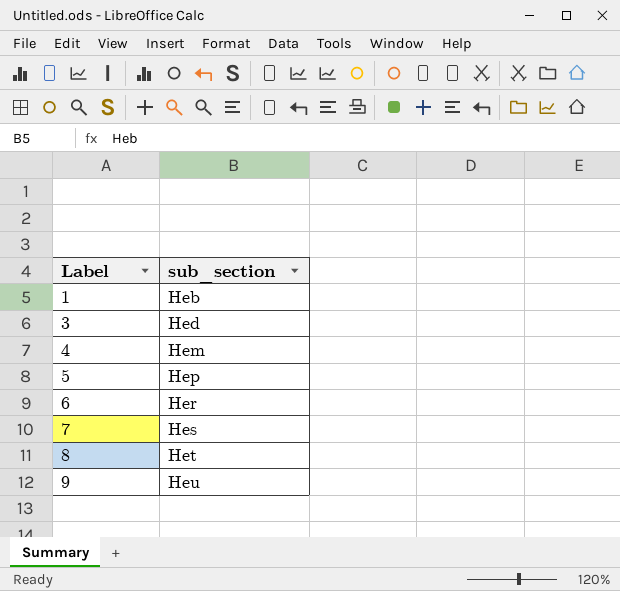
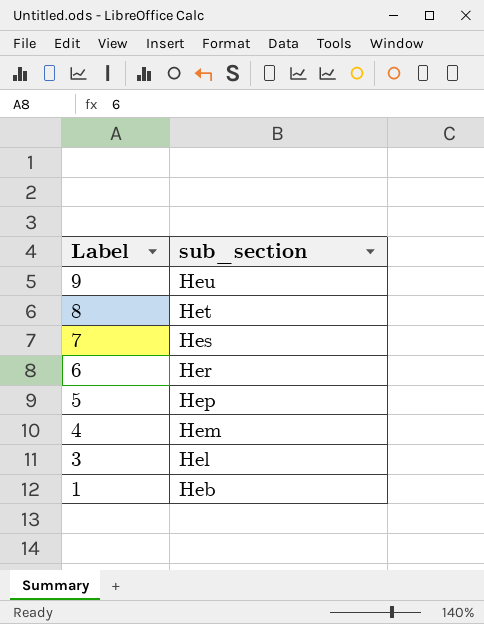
row order: Label ascending -> Label descending
3 | sub_section: Hed -> Hel

